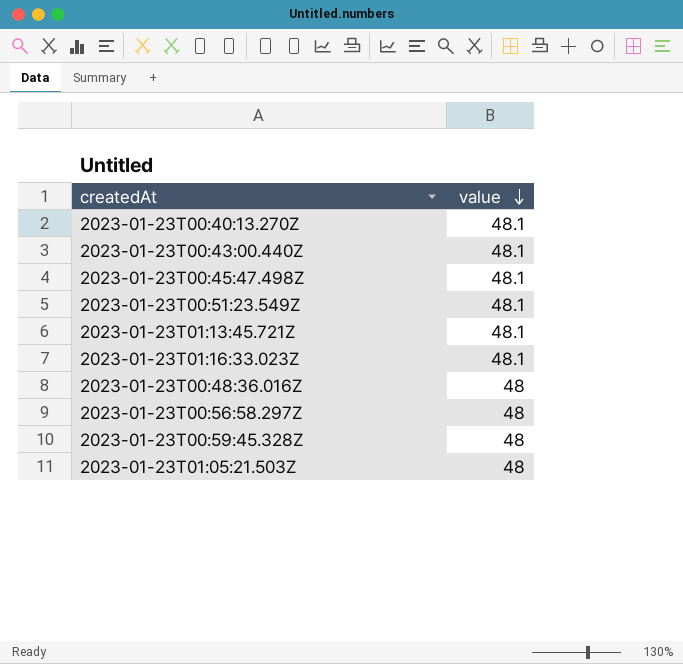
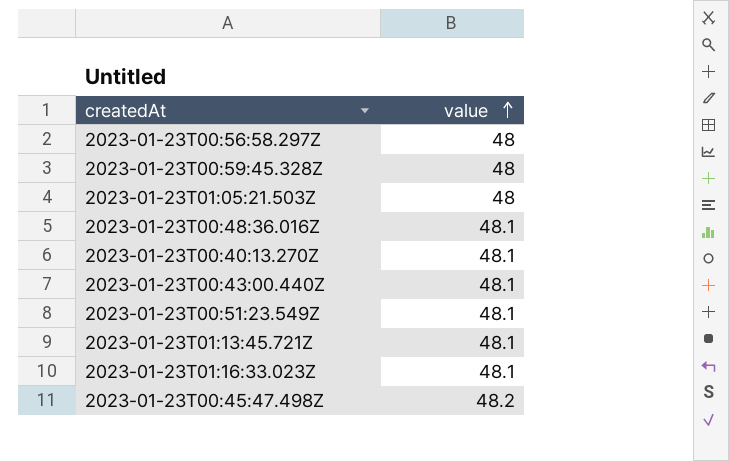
row order: value descending -> value ascending
2023-01-23T00:48:36.016Z | value: 48 -> 48.1
2023-01-23T00:45:47.498Z | value: 48.1 -> 48.2

